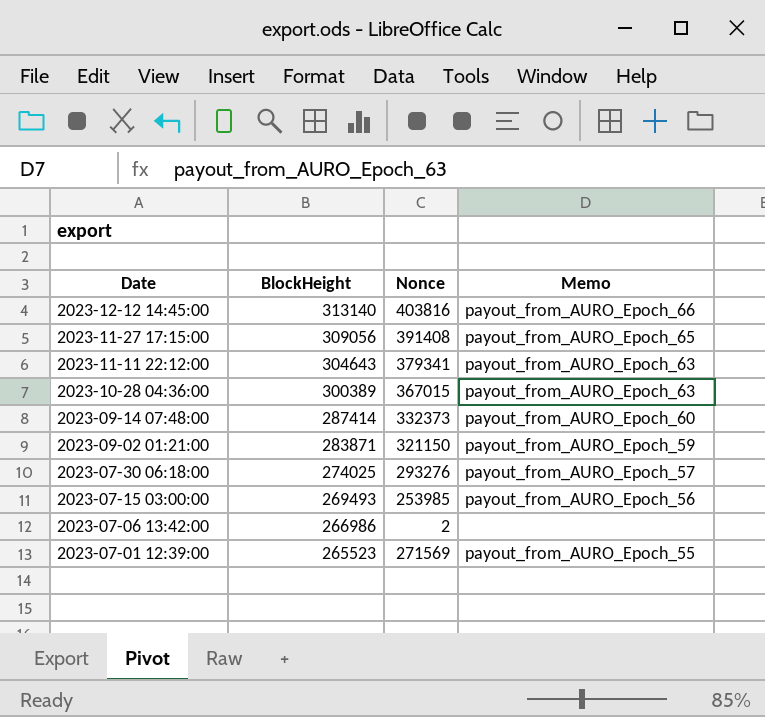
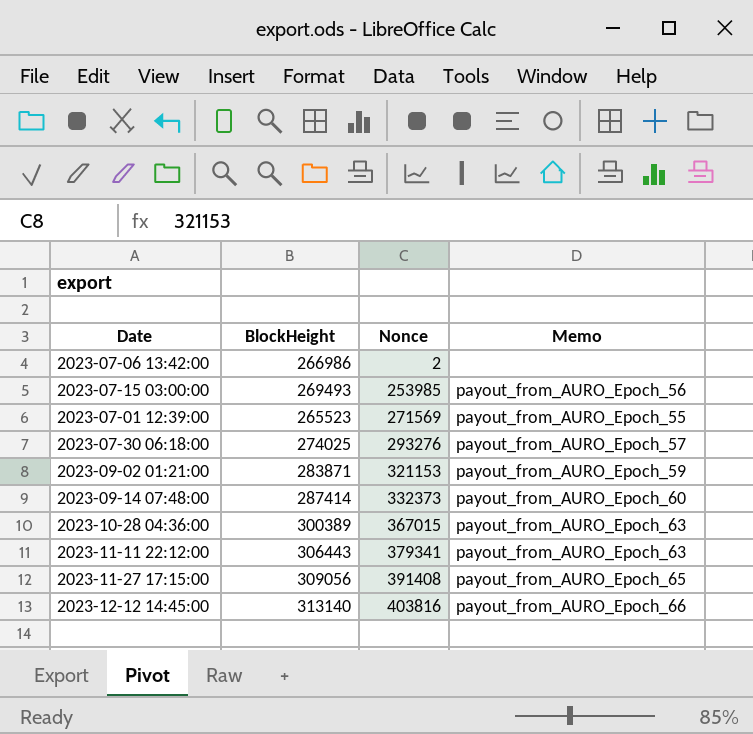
row order: Date descending -> Nonce ascending
2023-09-02 01:21:00 | Nonce: 321150 -> 321153
2023-11-11 22:12:00 | BlockHeight: 304643 -> 306443

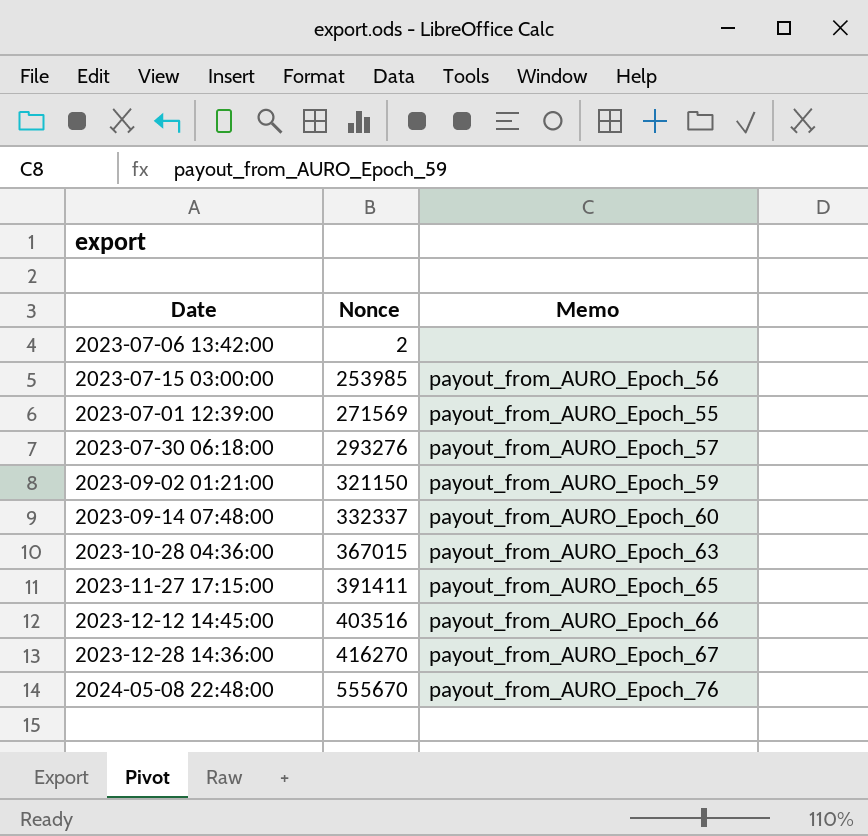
column BlockHeight | position: 2 -> none
row 2023-11-11 22:12:00: 306443 | 379341 | payout_from_AURO_Epoch_63 -> none
2023-09-02 01:21:00 | Nonce: 321153 -> 321150
2023-09-14 07:48:00 | Nonce: 332373 -> 332337
2023-11-27 17:15:00 | Nonce: 391408 -> 391411
2023-12-12 14:45:00 | Nonce: 403816 -> 403516
row 2023-12-28 14:36:00: none -> 416270 | payout_from_AURO_Epoch_67
row 2024-05-08 22:48:00: none -> 555670 | payout_from_AURO_Epoch_76

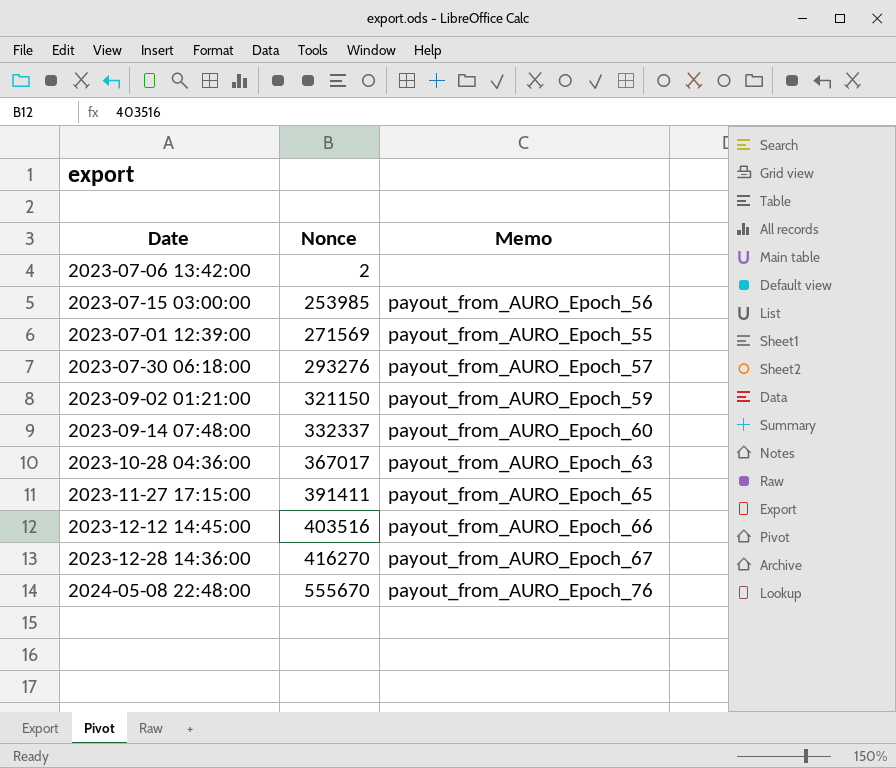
2023-10-28 04:36:00 | Nonce: 367015 -> 367017

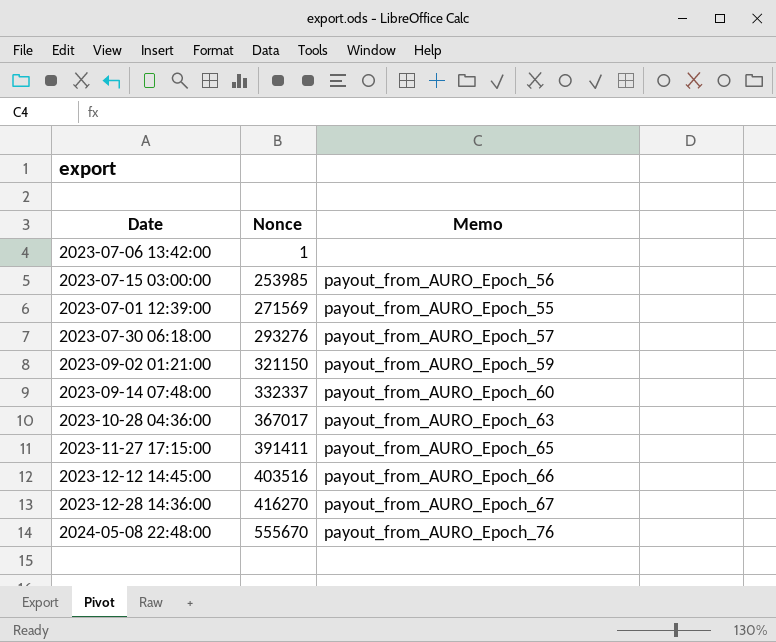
2023-07-06 13:42:00 | Nonce: 2 -> 1

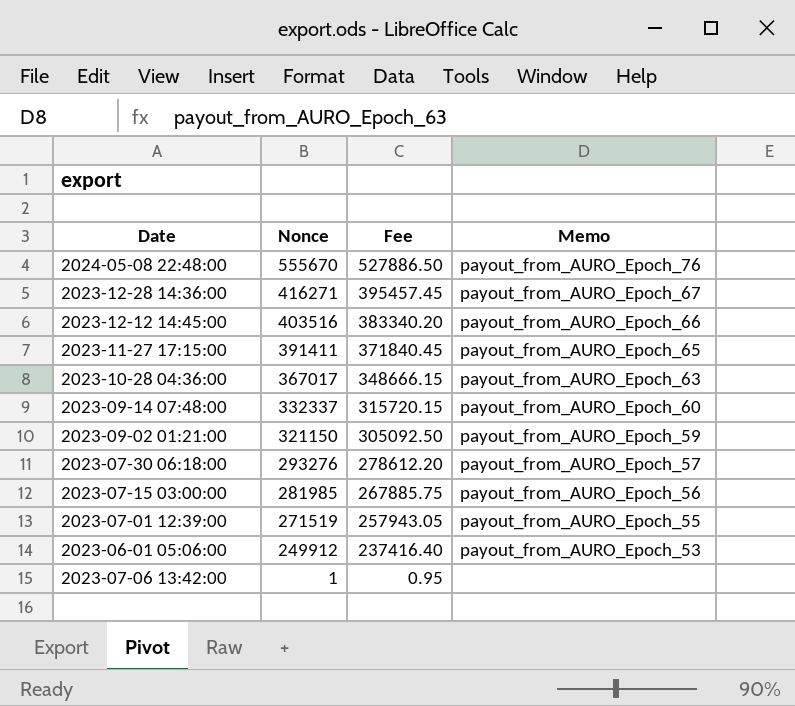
row order: Nonce ascending -> Nonce descending
column Fee | formula: none -> [Nonce] * 0.95
2023-12-28 14:36:00 | Nonce: 416270 -> 416271
2023-07-15 03:00:00 | Nonce: 253985 -> 281985
2023-07-01 12:39:00 | Nonce: 271569 -> 271519
row 2023-06-01 05:06:00: none -> 249912 | 237416.40 | payout_from_AURO_Epoch_53

